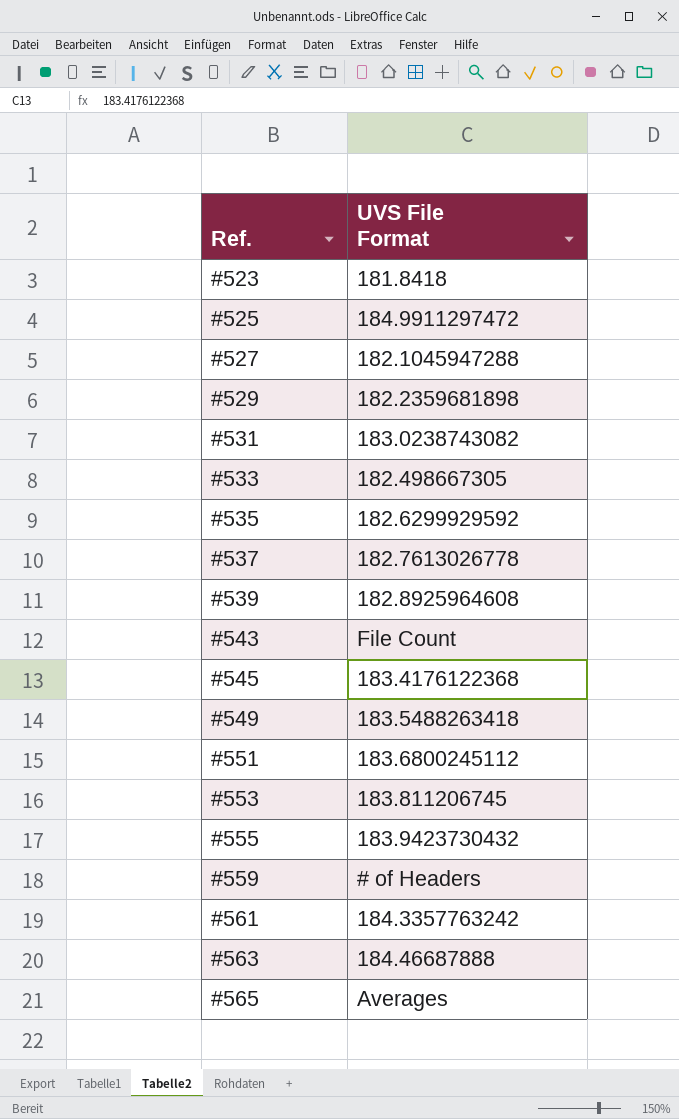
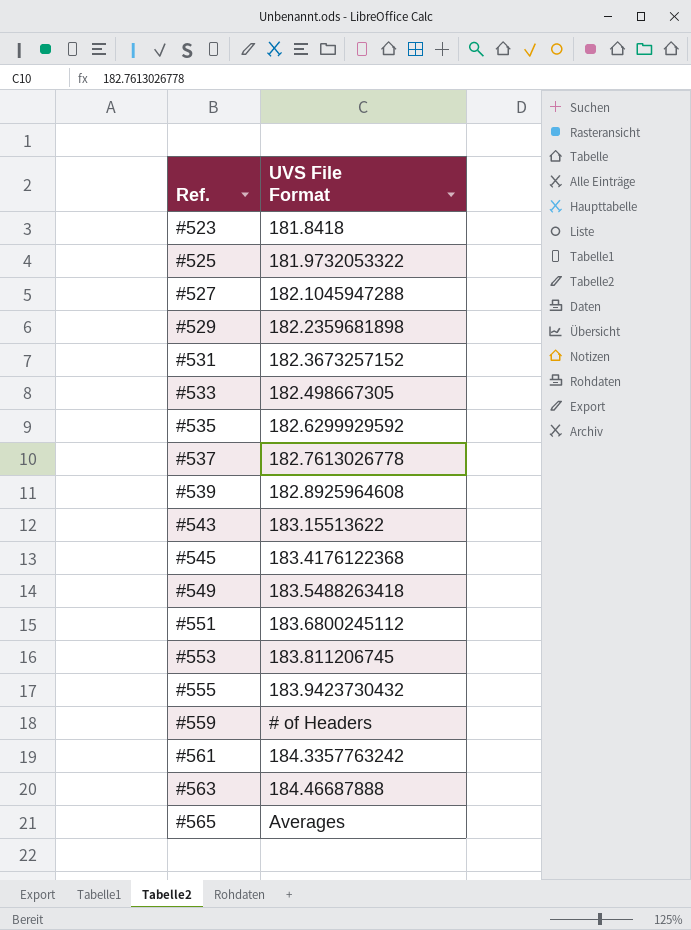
#525 | UVS File Format: 184.9911297472 -> 181.9732053322
#531 | UVS File Format: 183.0238743082 -> 182.3673257152
#543 | UVS File Format: File Count -> 183.15513622

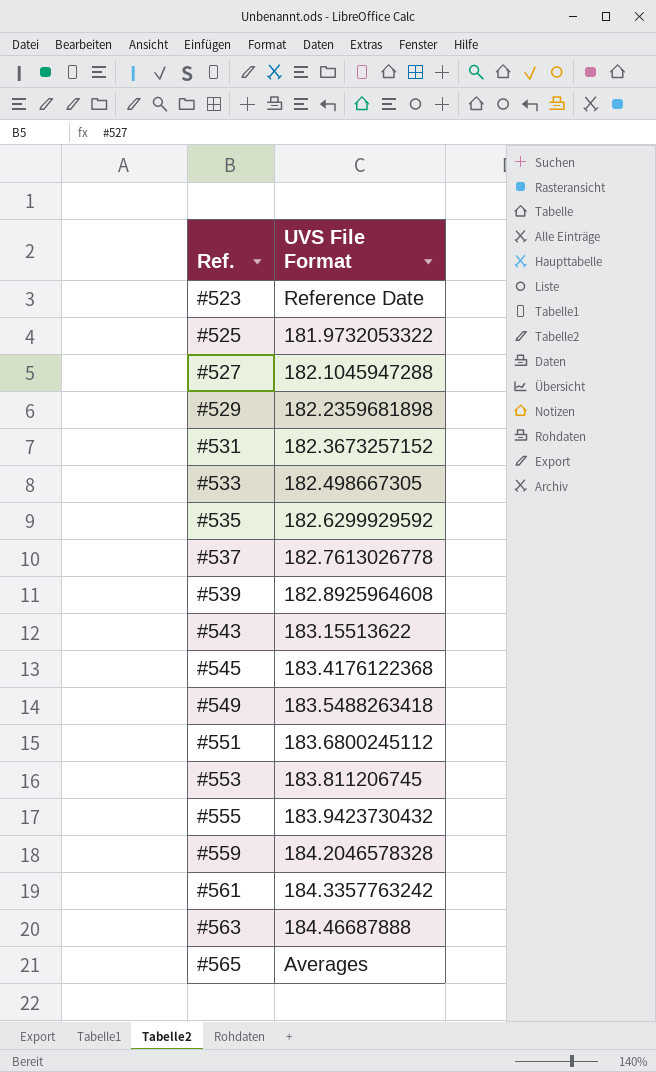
#523 | UVS File Format: 181.8418 -> Reference Date
#559 | UVS File Format: # of Headers -> 184.2046578328

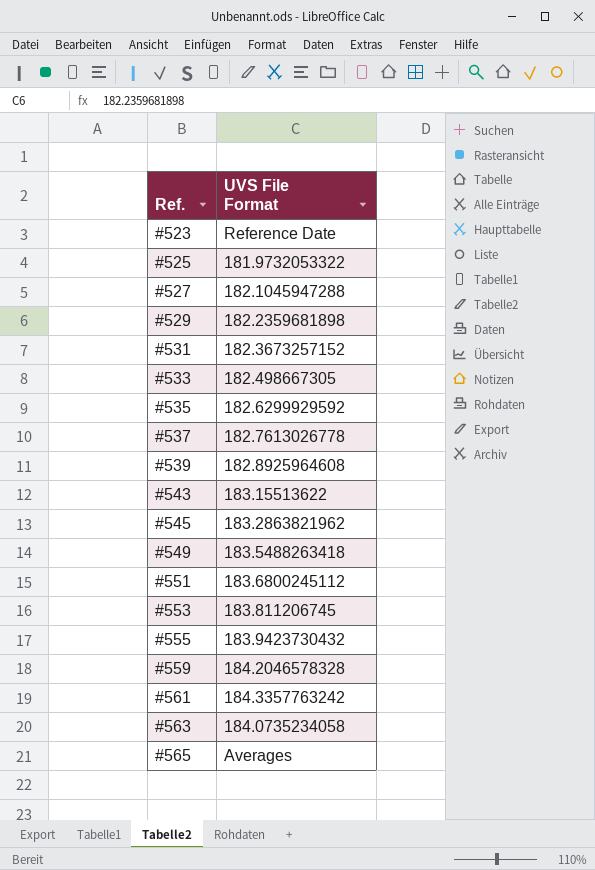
#545 | UVS File Format: 183.4176122368 -> 183.2863821962
#563 | UVS File Format: 184.46687888 -> 184.0735234058

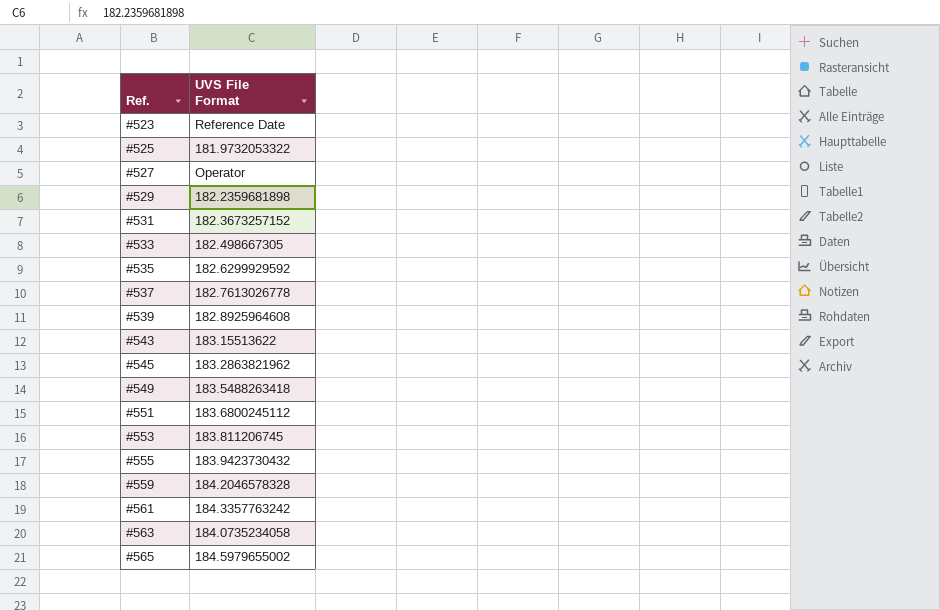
#527 | UVS File Format: 182.1045947288 -> Operator
#565 | UVS File Format: Averages -> 184.5979655002

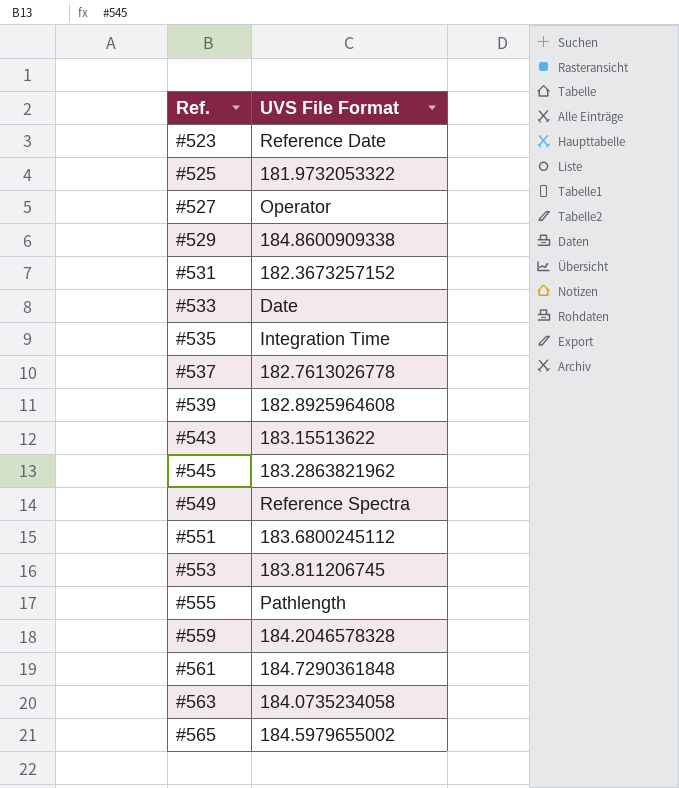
#529 | UVS File Format: 182.2359681898 -> 184.8600909338
#533 | UVS File Format: 182.498667305 -> Date
#535 | UVS File Format: 182.6299929592 -> Integration Time
#549 | UVS File Format: 183.5488263418 -> Reference Spectra
#555 | UVS File Format: 183.9423730432 -> Pathlength
#561 | UVS File Format: 184.3357763242 -> 184.7290361848

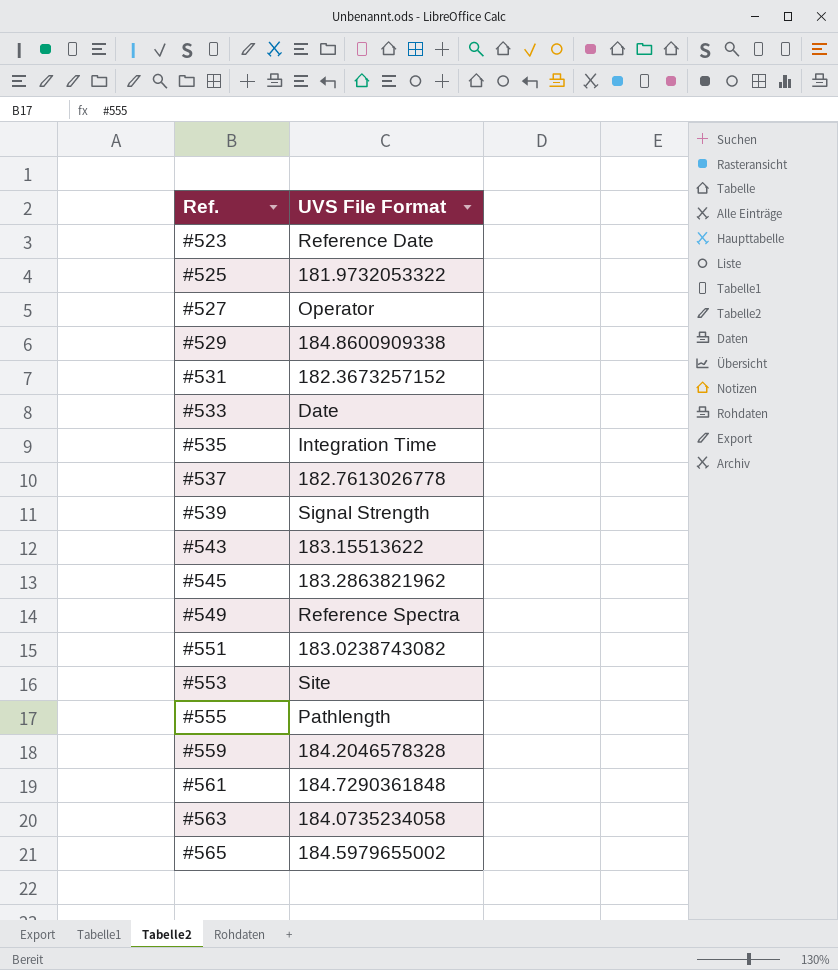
#539 | UVS File Format: 182.8925964608 -> Signal Strength
#551 | UVS File Format: 183.6800245112 -> 183.0238743082
#553 | UVS File Format: 183.811206745 -> Site

